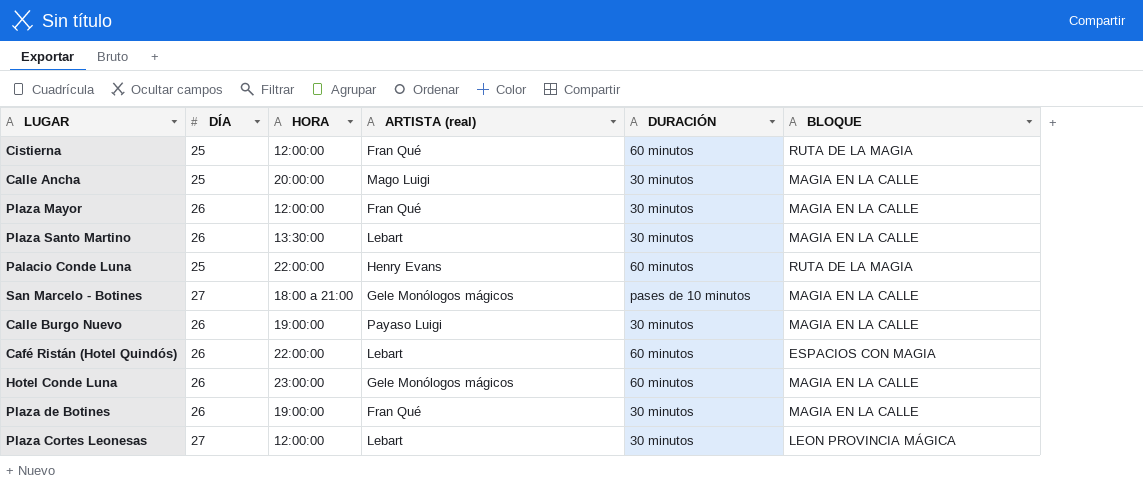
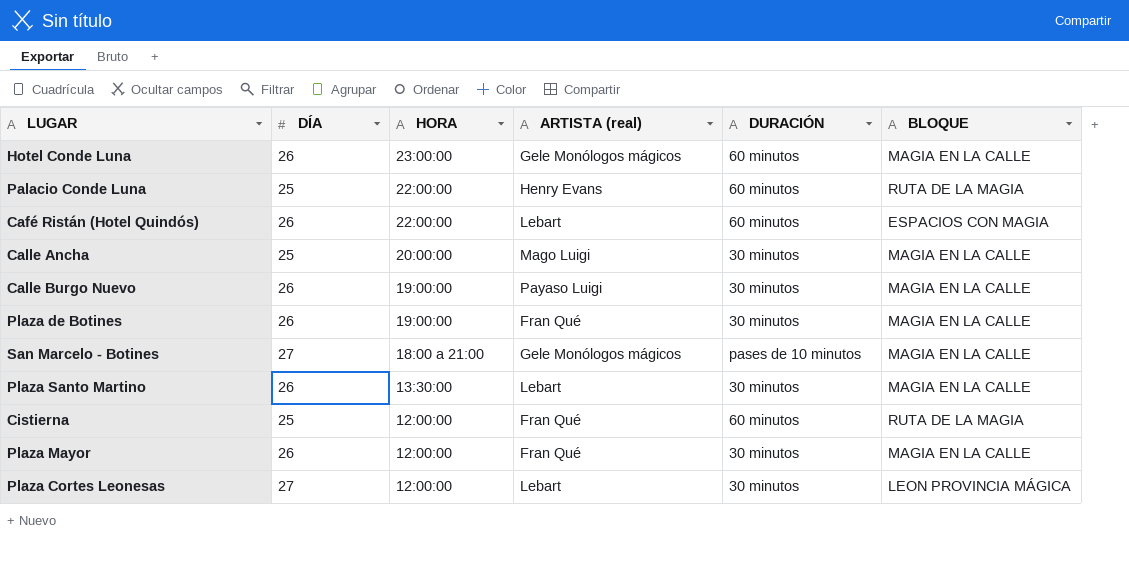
row order: none -> HORA descending

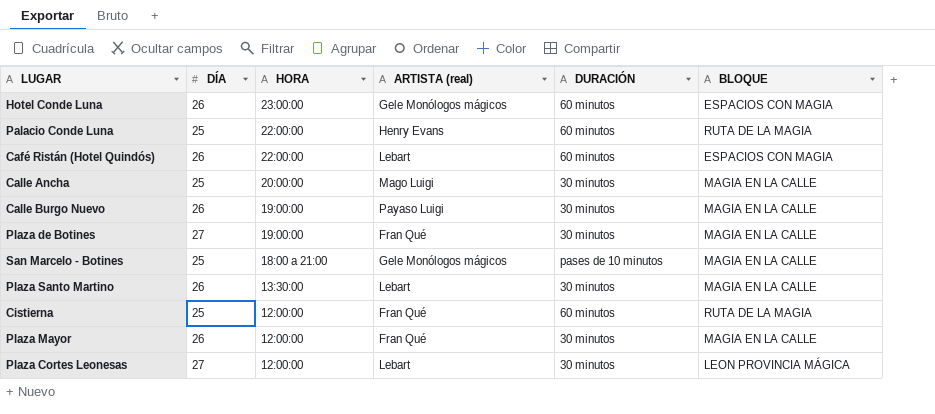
Hotel Conde Luna | BLOQUE: MAGIA EN LA CALLE -> ESPACIOS CON MAGIA
Plaza de Botines | DÍA: 26 -> 27
San Marcelo - Botines | DÍA: 27 -> 25

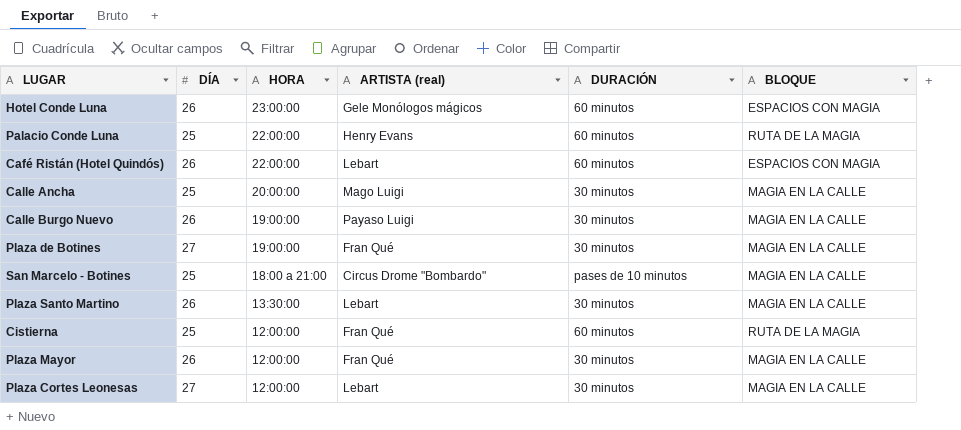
San Marcelo - Botines | ARTISTA (real): Gele Monólogos mágicos -> Circus Drome "Bombardo"
Plaza Cortes Leonesas | BLOQUE: LEON PROVINCIA MÁGICA -> MAGIA EN LA CALLE

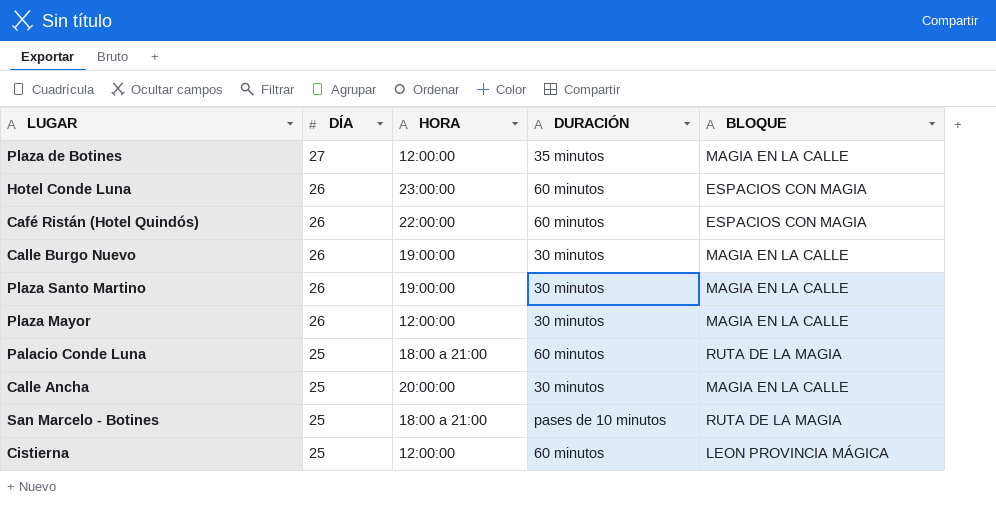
row order: HORA descending -> DÍA descending
column ARTISTA (real) | position: 4 -> none
row Plaza Cortes Leonesas: 27 | 12:00:00 | Lebart | 30 minutos | MAGIA EN LA CALLE -> none
Plaza de Botines | HORA: 19:00:00 -> 12:00:00
Plaza de Botines | DURACIÓN: 30 minutos -> 35 minutos
Plaza Santo Martino | HORA: 13:30:00 -> 19:00:00
Palacio Conde Luna | HORA: 22:00:00 -> 18:00 a 21:00
San Marcelo - Botines | BLOQUE: MAGIA EN LA CALLE -> RUTA DE LA MAGIA
Cistierna | BLOQUE: RUTA DE LA MAGIA -> LEON PROVINCIA MÁGICA

